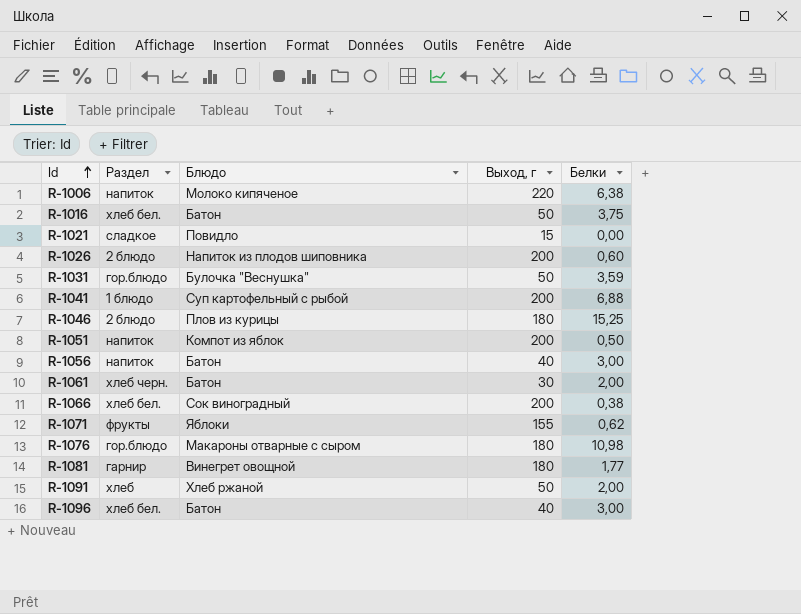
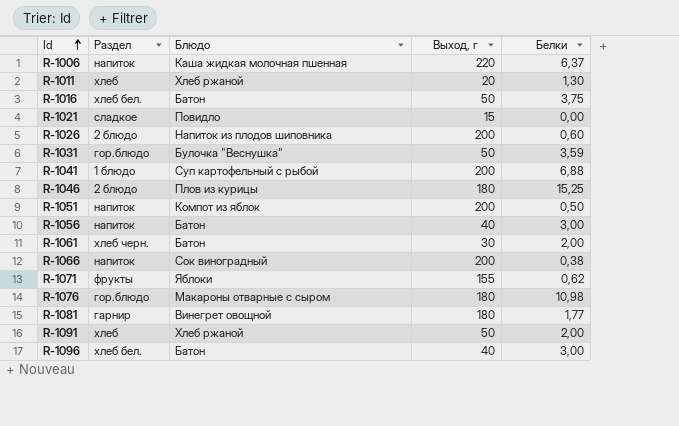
R-1006 | Блюдо: Молоко кипяченое -> Каша жидкая молочная пшенная
R-1006 | Белки: 6,38 -> 6,37
row R-1011: none -> хлеб | Хлеб ржаной | 20 | 1,30
R-1066 | Раздел: хлеб бел. -> напиток

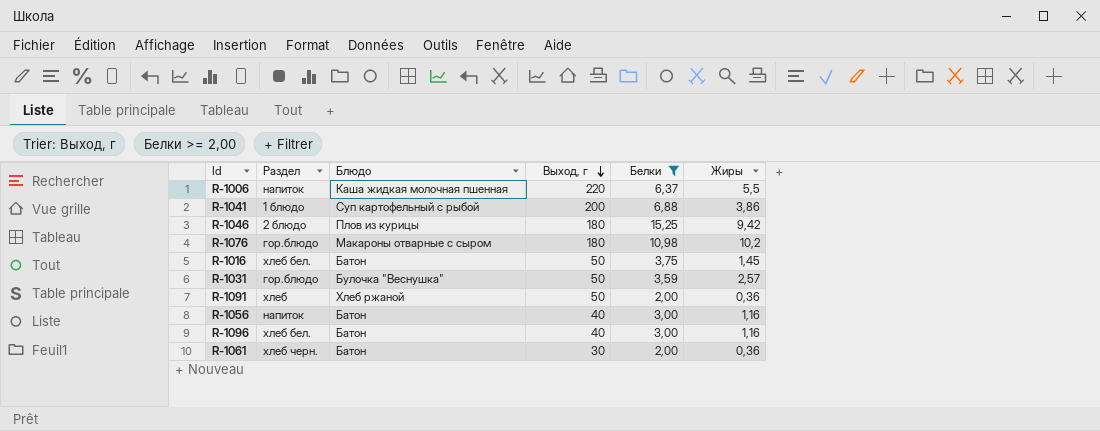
filter: none -> Белки >= 2,00
row order: Id ascending -> Выход, г descending
column Жиры | position: none -> 6

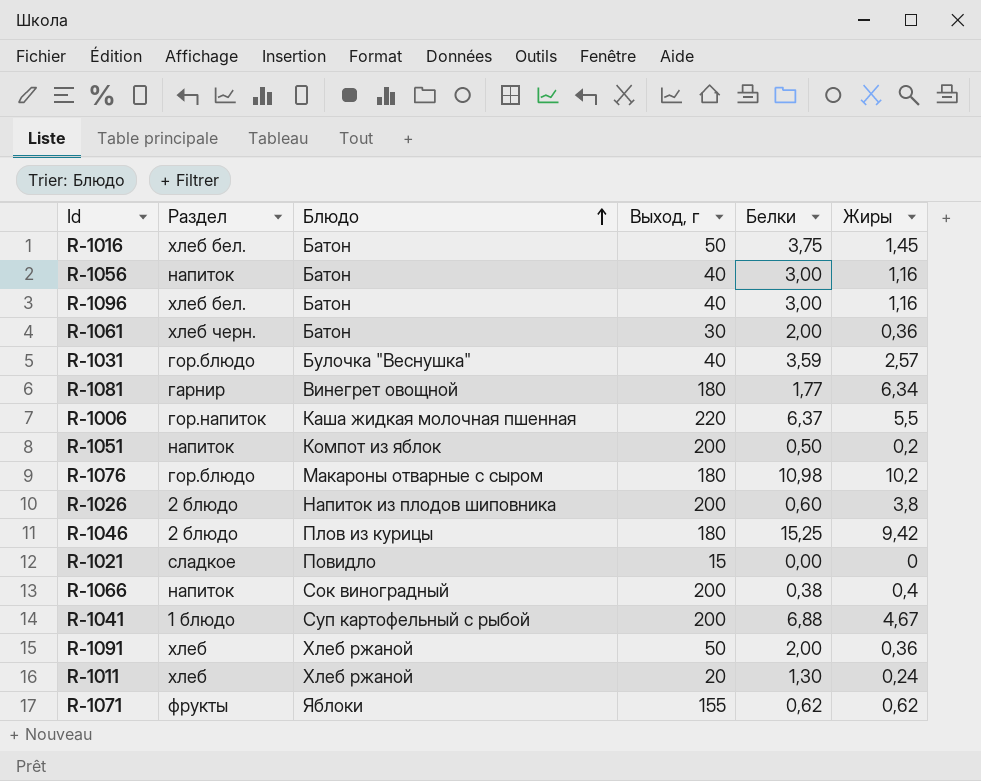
filter: Белки >= 2,00 -> none
row order: Выход, г descending -> Блюдо ascending
R-1031 | Выход, г: 50 -> 40
R-1006 | Раздел: напиток -> гор.напиток
R-1041 | Жиры: 3,86 -> 4,67

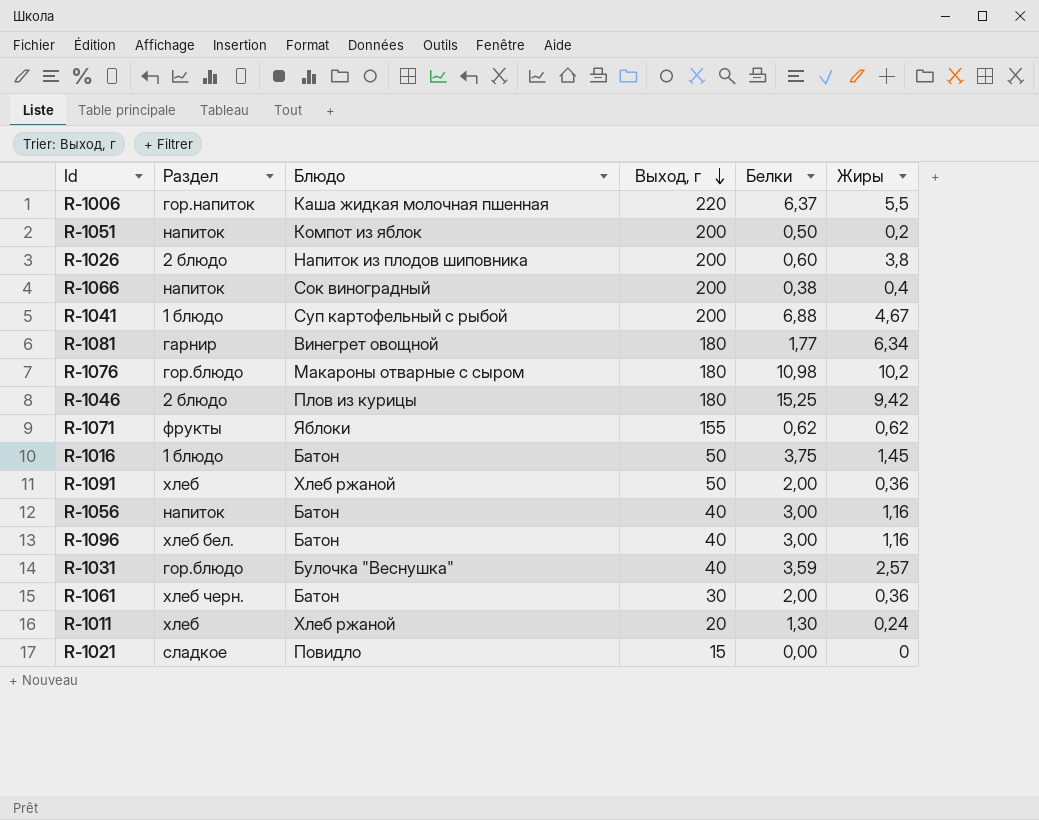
row order: Блюдо ascending -> Выход, г descending
R-1016 | Раздел: хлеб бел. -> 1 блюдо

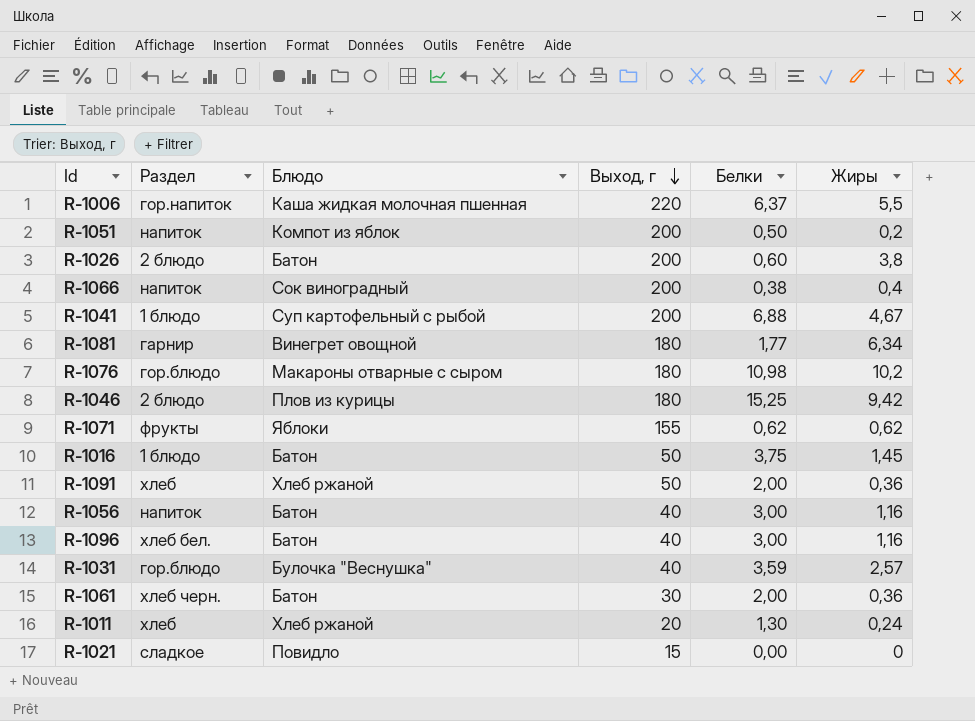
R-1026 | Блюдо: Напиток из плодов шиповника -> Батон

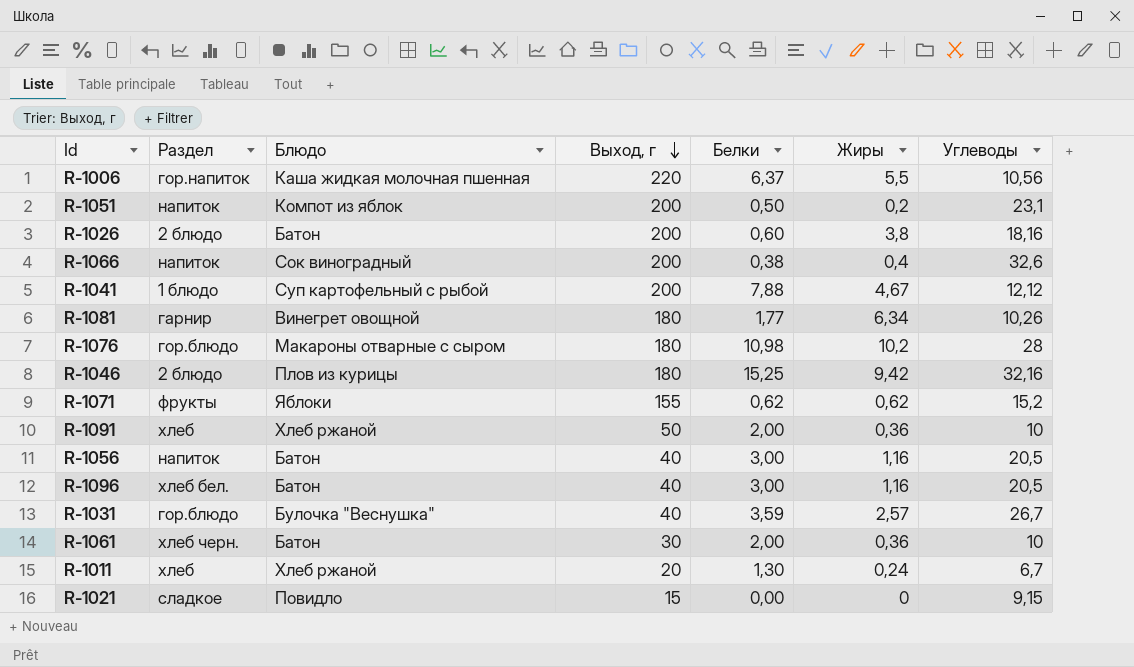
column Углеводы | position: none -> 7
row R-1016: 1 блюдо | Батон | 50 | 3,75 | 1,45 -> none
R-1041 | Белки: 6,88 -> 7,88

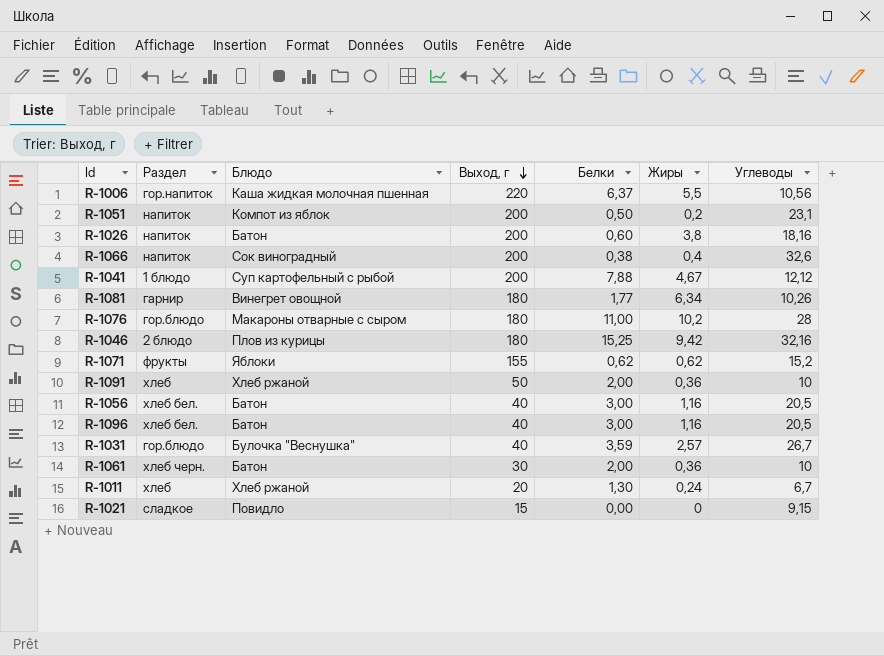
R-1026 | Раздел: 2 блюдо -> напиток
R-1076 | Белки: 10,98 -> 11,00
R-1056 | Раздел: напиток -> хлеб бел.

